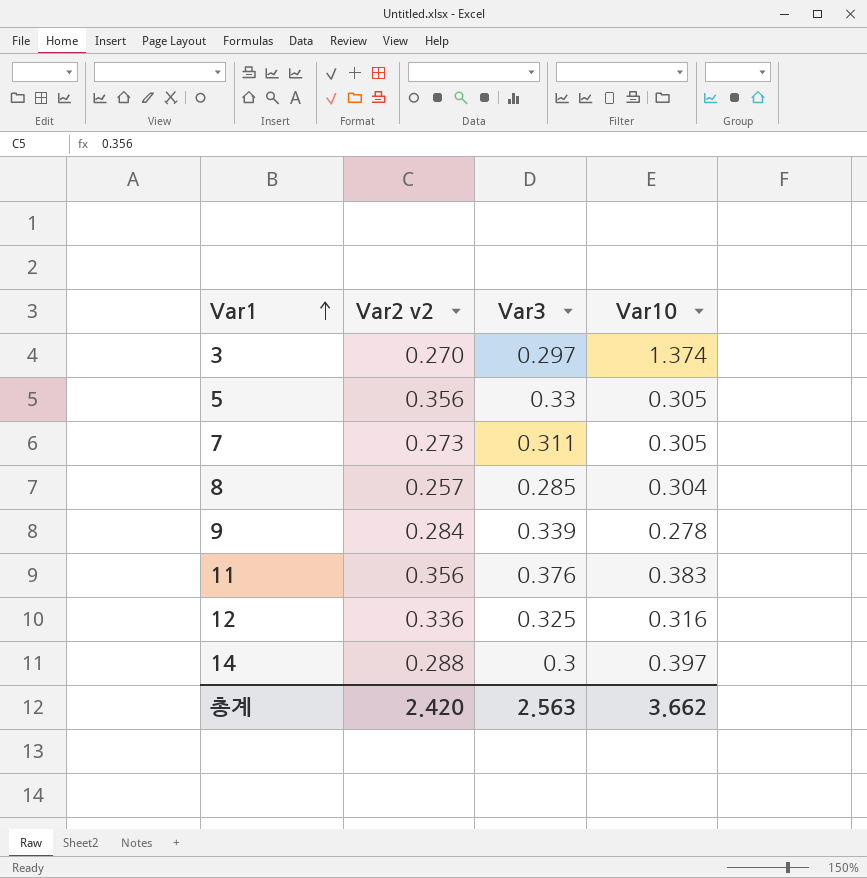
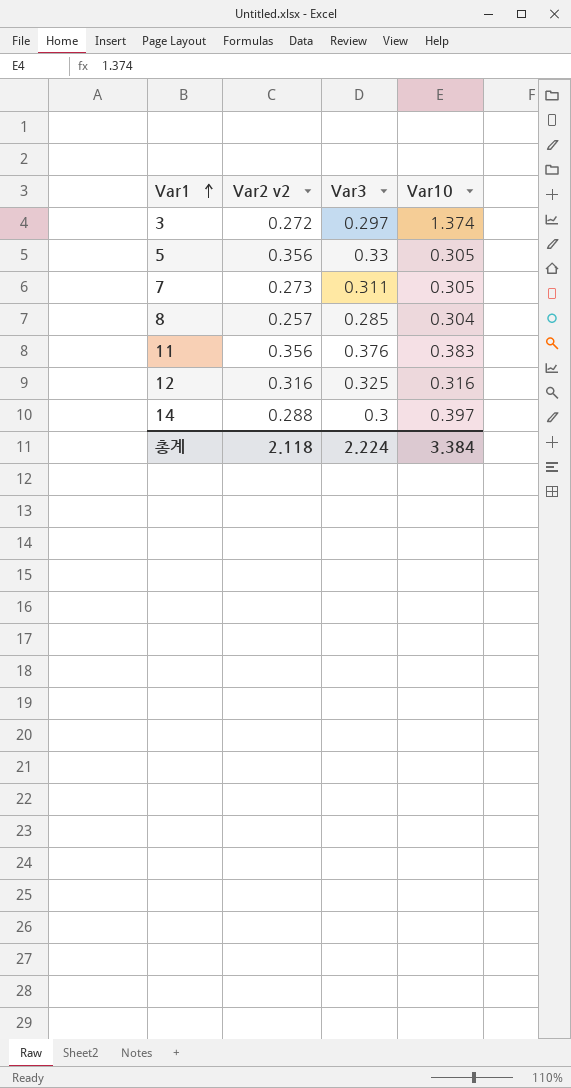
row 9: 0.284 | 0.339 | 0.278 -> none
3 | Var2 v2: 0.270 -> 0.272
12 | Var2 v2: 0.336 -> 0.316
총계 | Var2 v2: 2.420 -> 2.118
총계 | Var3: 2.563 -> 2.224
총계 | Var10: 3.662 -> 3.384

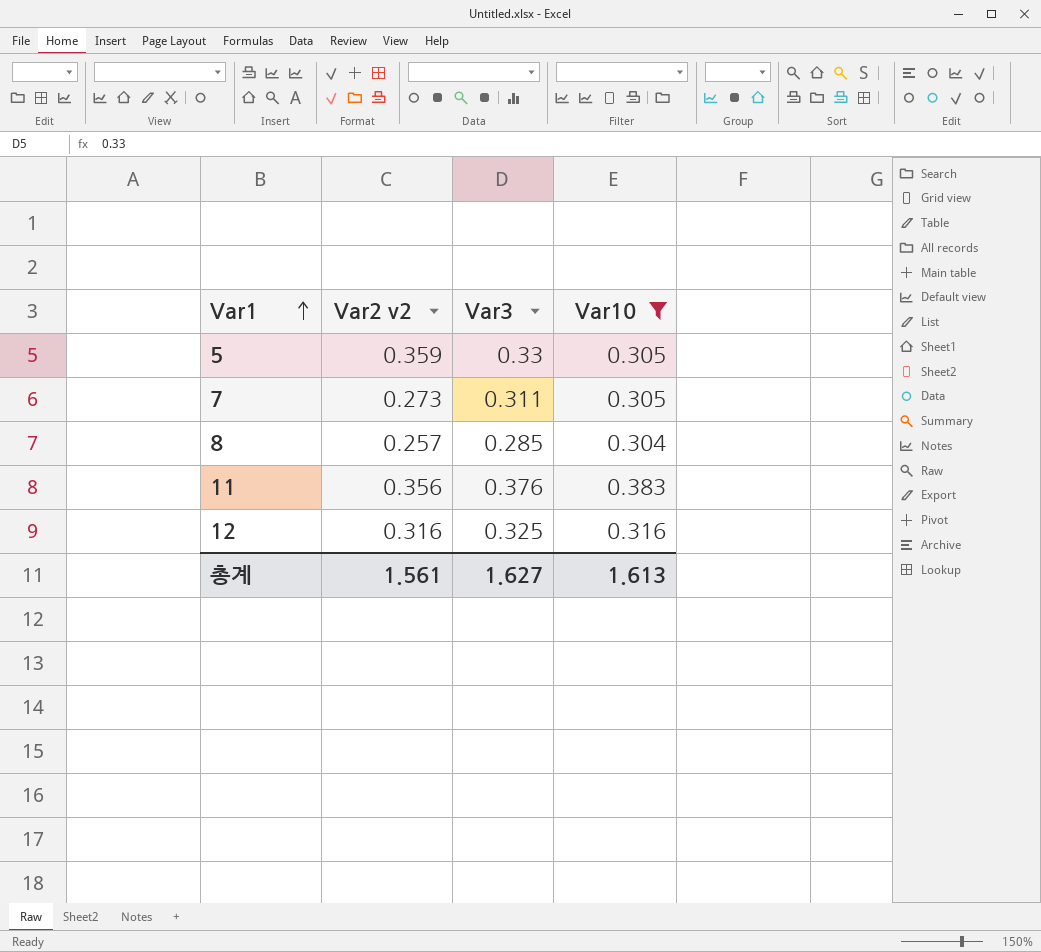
filter: none -> Var10 <= 0.383
5 | Var2 v2: 0.356 -> 0.359
총계 | Var2 v2: 2.118 -> 1.561
총계 | Var3: 2.224 -> 1.627
총계 | Var10: 3.384 -> 1.613

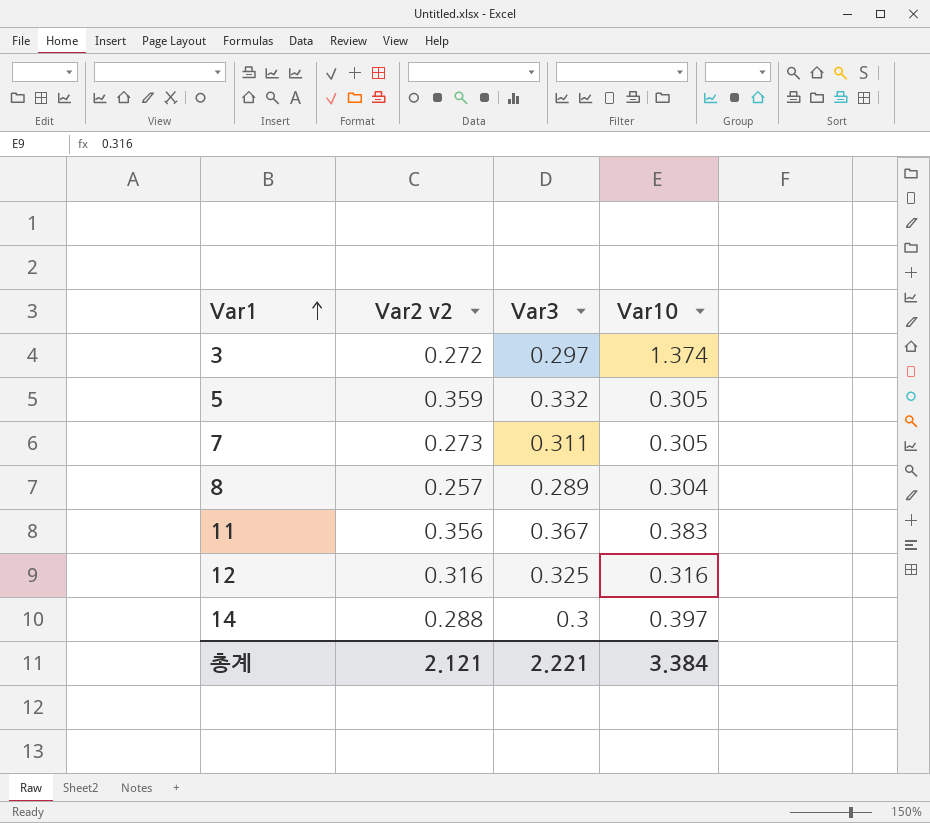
filter: Var10 <= 0.383 -> none
5 | Var3: 0.33 -> 0.332
8 | Var3: 0.285 -> 0.289
11 | Var3: 0.376 -> 0.367
총계 | Var2 v2: 1.561 -> 2.121
총계 | Var3: 1.627 -> 2.221
총계 | Var10: 1.613 -> 3.384

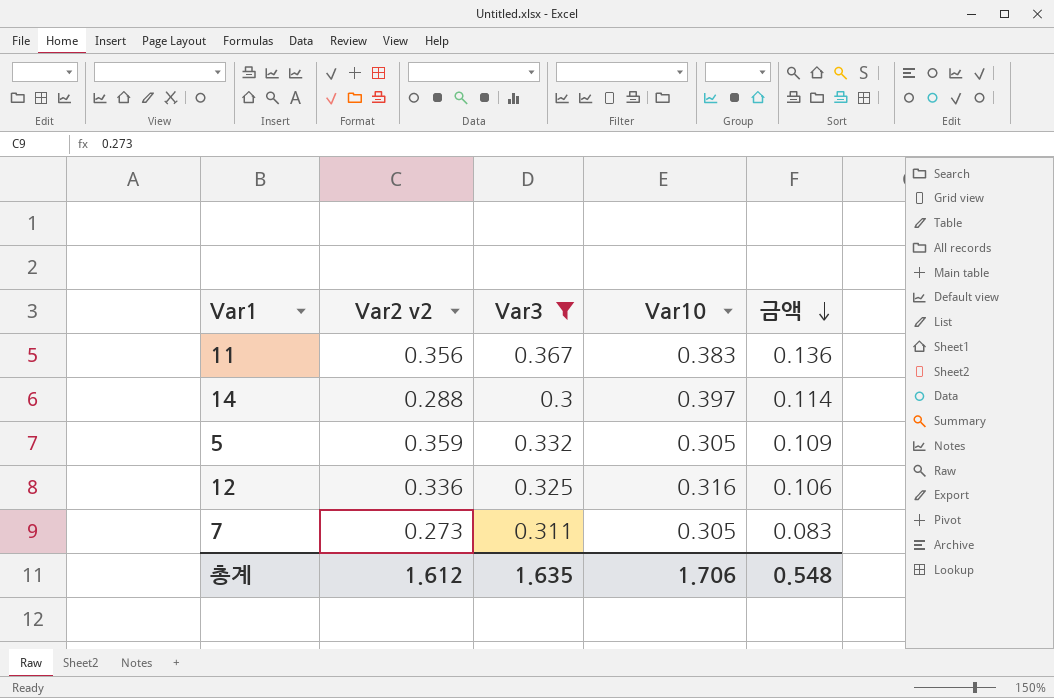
filter: none -> Var3 >= 0.3
row order: Var1 ascending -> 금액 descending
column 금액 | formula: none -> [Var2 v2] * [Var10]
12 | Var2 v2: 0.316 -> 0.336
총계 | Var2 v2: 2.121 -> 1.612
총계 | Var3: 2.221 -> 1.635
총계 | Var10: 3.384 -> 1.706

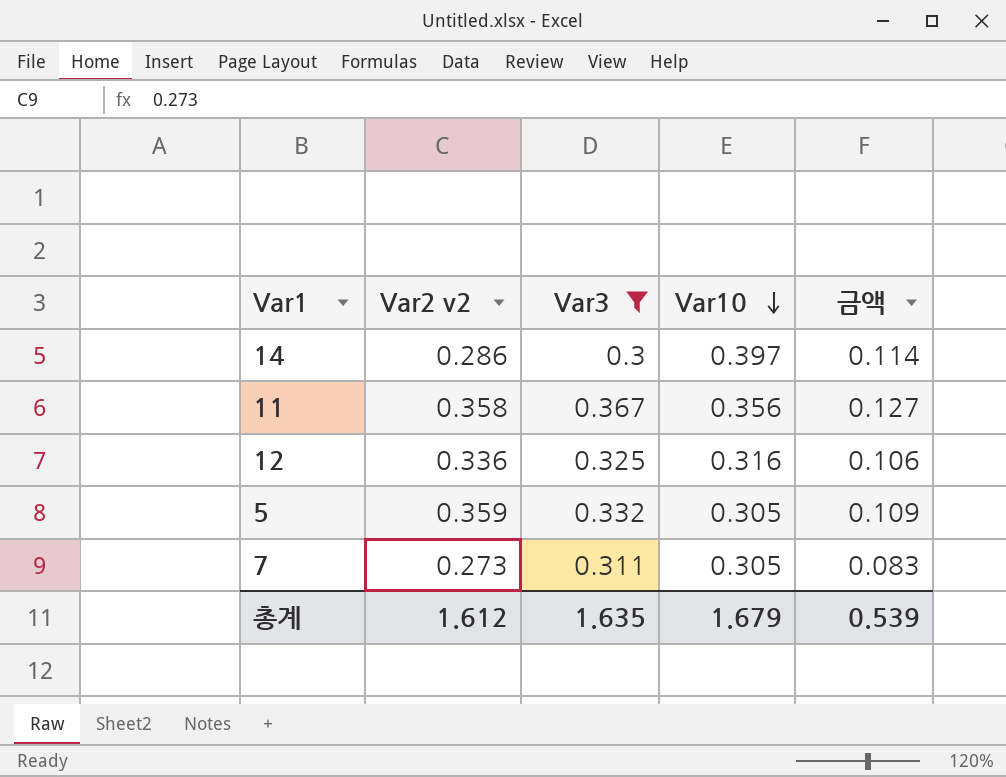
row order: 금액 descending -> Var10 descending
14 | Var2 v2: 0.288 -> 0.286
11 | Var2 v2: 0.356 -> 0.358
11 | Var10: 0.383 -> 0.356
11 | 금액: 0.136 -> 0.127
총계 | Var10: 1.706 -> 1.679
총계 | 금액: 0.548 -> 0.539

